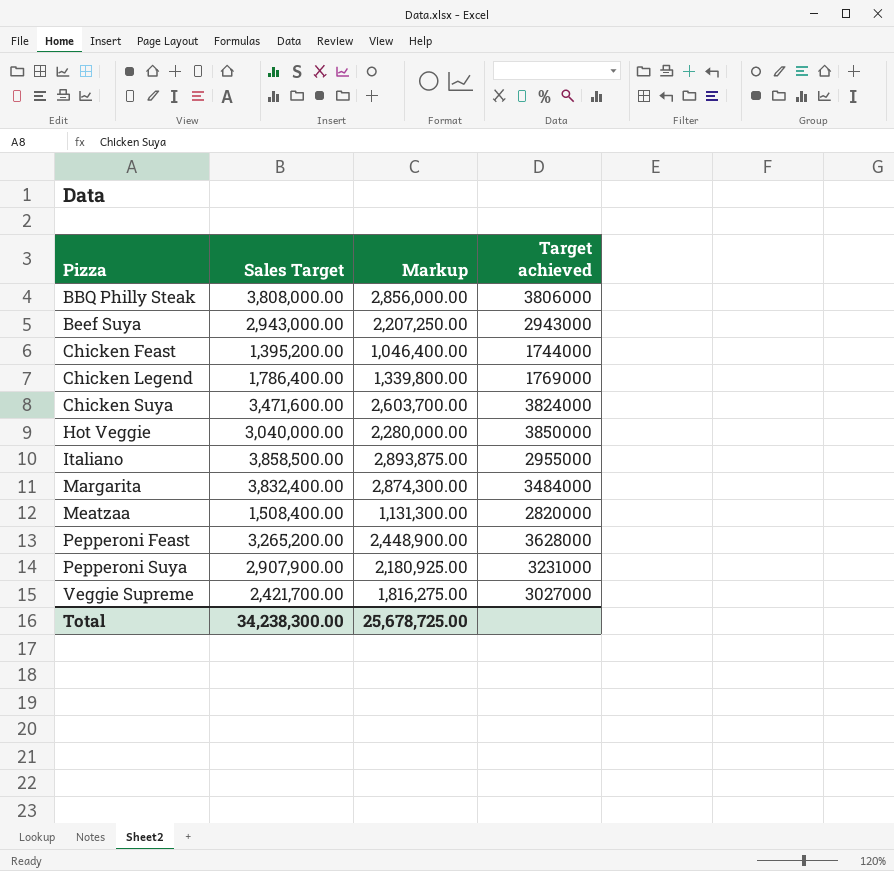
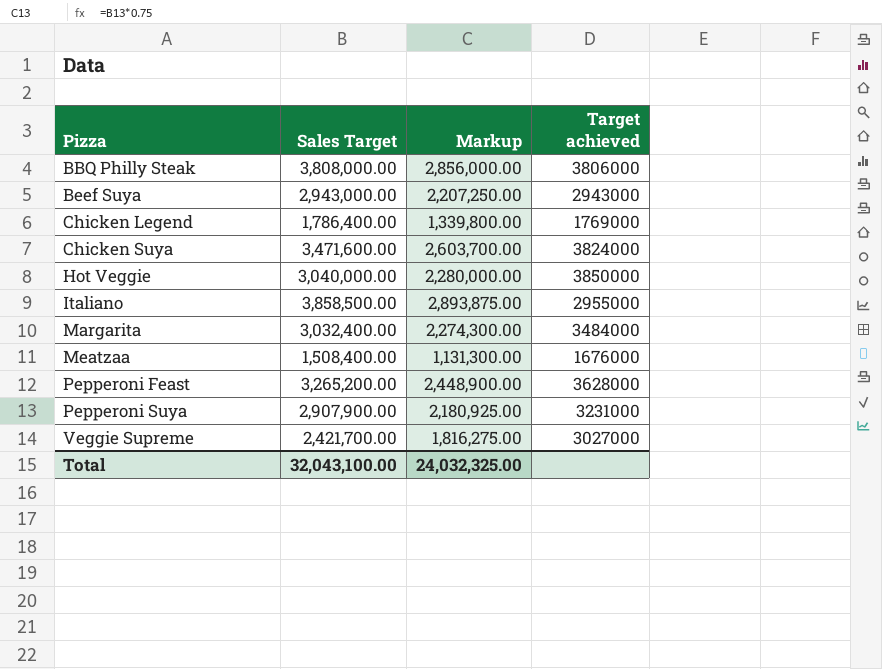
row Chicken Feast: 1,395,200.00 | 1,046,400.00 | 1744000 -> none
Margarita | Sales Target: 3,832,400.00 -> 3,032,400.00
Margarita | Markup: 2,874,300.00 -> 2,274,300.00
Meatzaa | Target achieved: 2820000 -> 1676000
Total | Sales Target: 34,238,300.00 -> 32,043,100.00
Total | Markup: 25,678,725.00 -> 24,032,325.00

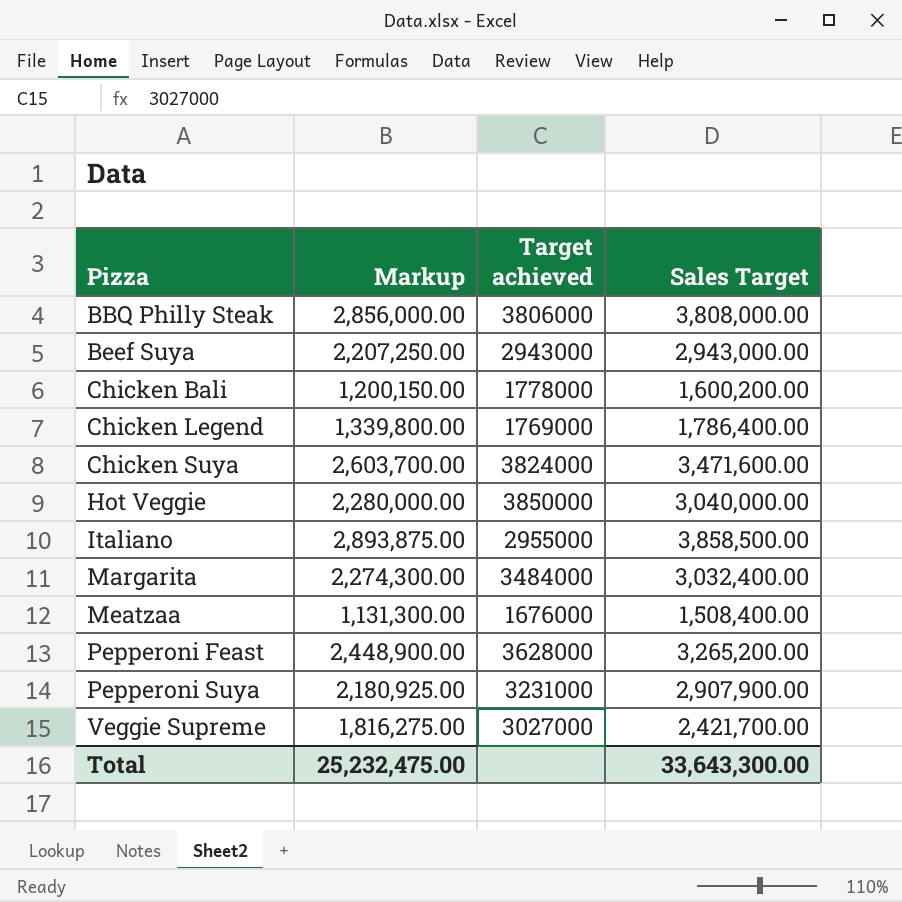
column Sales Target | position: 2 -> 4
row Chicken Bali: none -> 1,200,150.00 | 1778000 | 1,600,200.00
Total | Markup: 24,032,325.00 -> 25,232,475.00
Total | Sales Target: 32,043,100.00 -> 33,643,300.00

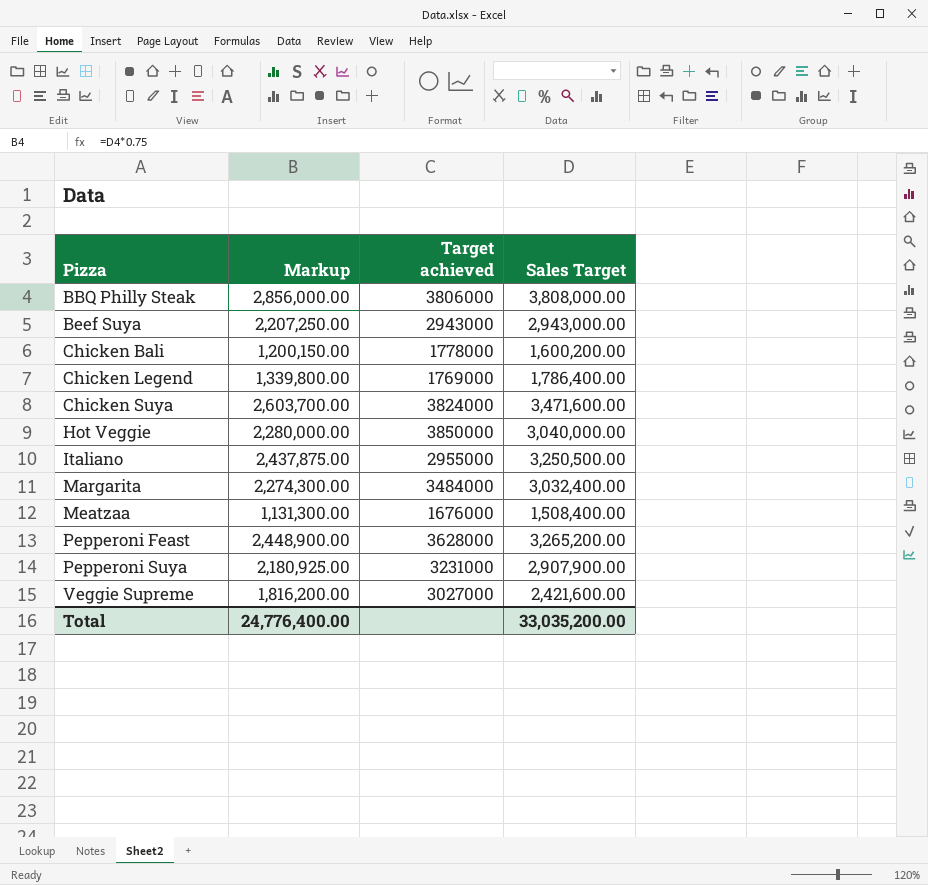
Italiano | Markup: 2,893,875.00 -> 2,437,875.00
Italiano | Sales Target: 3,858,500.00 -> 3,250,500.00
Veggie Supreme | Markup: 1,816,275.00 -> 1,816,200.00
Veggie Supreme | Sales Target: 2,421,700.00 -> 2,421,600.00
Total | Markup: 25,232,475.00 -> 24,776,400.00
Total | Sales Target: 33,643,300.00 -> 33,035,200.00

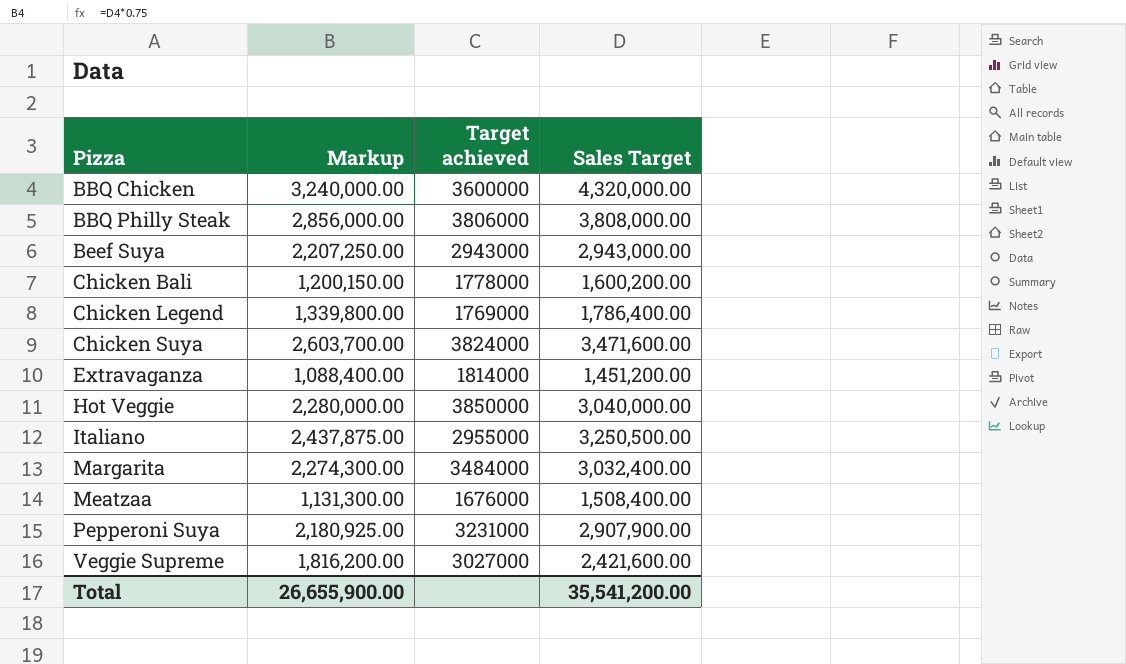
row Pepperoni Feast: 2,448,900.00 | 3628000 | 3,265,200.00 -> none
row BBQ Chicken: none -> 3,240,000.00 | 3600000 | 4,320,000.00
row Extravaganza: none -> 1,088,400.00 | 1814000 | 1,451,200.00
Total | Markup: 24,776,400.00 -> 26,655,900.00
Total | Sales Target: 33,035,200.00 -> 35,541,200.00

